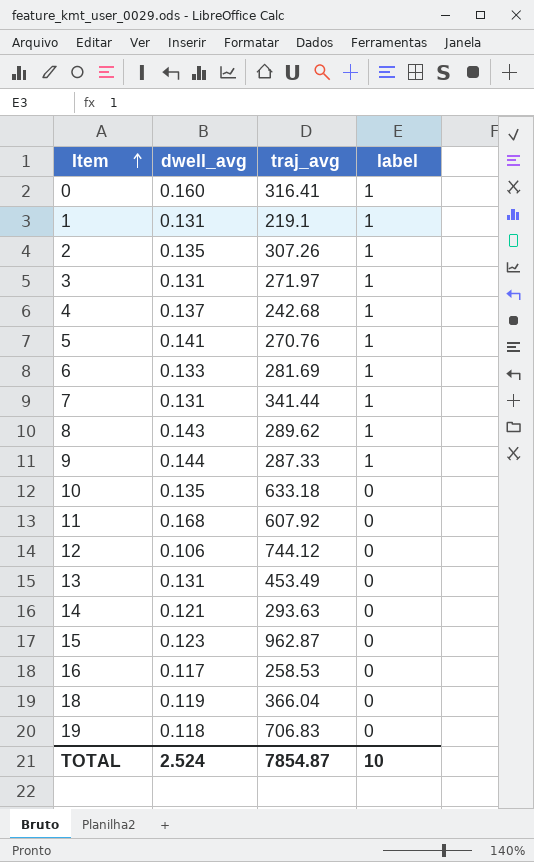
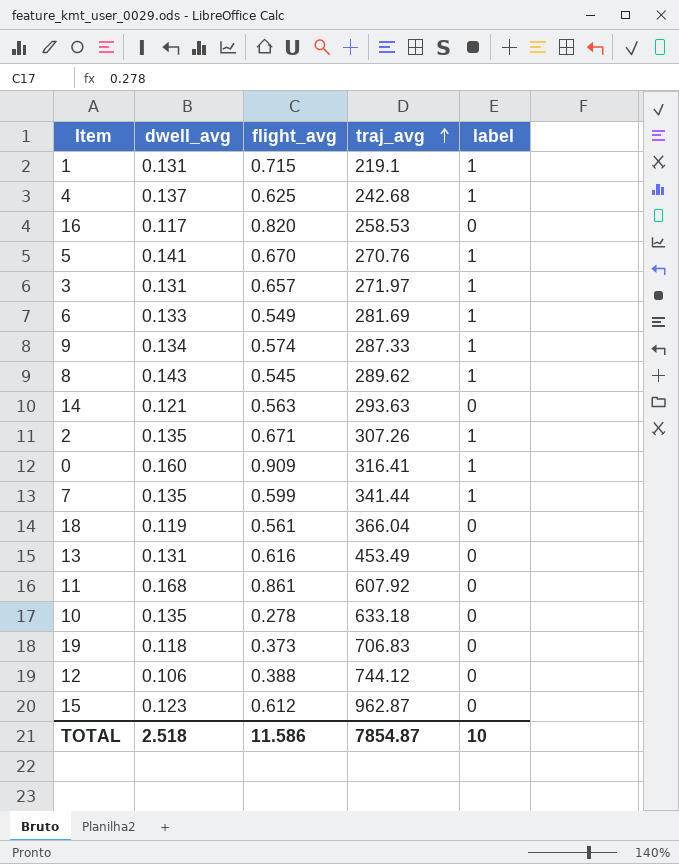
row order: Item ascending -> traj_avg ascending
column flight_avg | position: none -> 3
9 | dwell_avg: 0.144 -> 0.134
7 | dwell_avg: 0.131 -> 0.135
TOTAL | dwell_avg: 2.524 -> 2.518

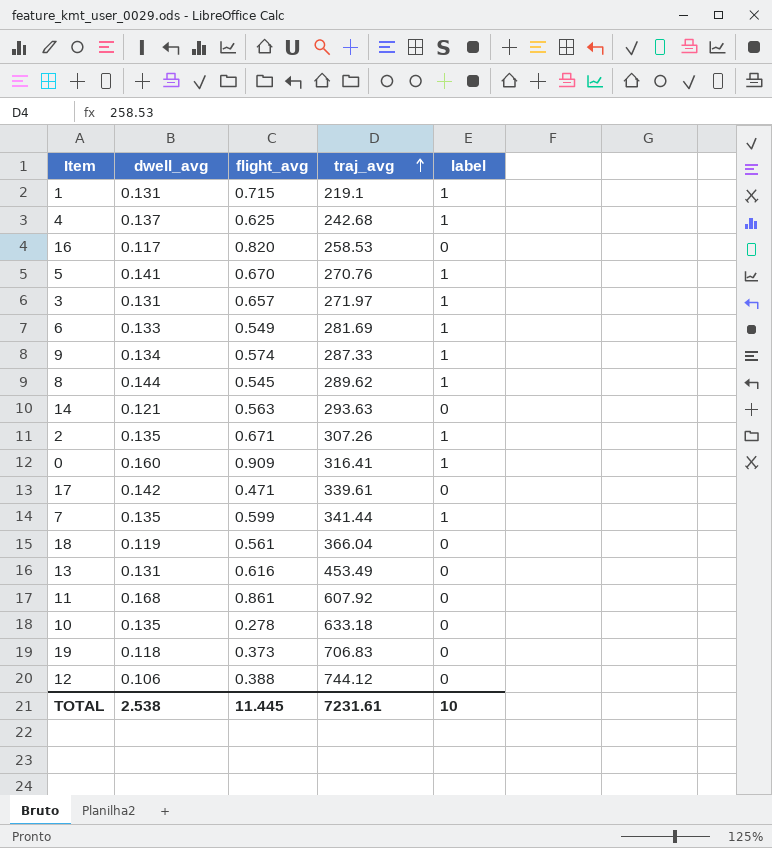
row 15: 0.123 | 0.612 | 962.87 | 0 -> none
8 | dwell_avg: 0.143 -> 0.144
row 17: none -> 0.142 | 0.471 | 339.61 | 0
TOTAL | dwell_avg: 2.518 -> 2.538
TOTAL | flight_avg: 11.586 -> 11.445
TOTAL | traj_avg: 7854.87 -> 7231.61

